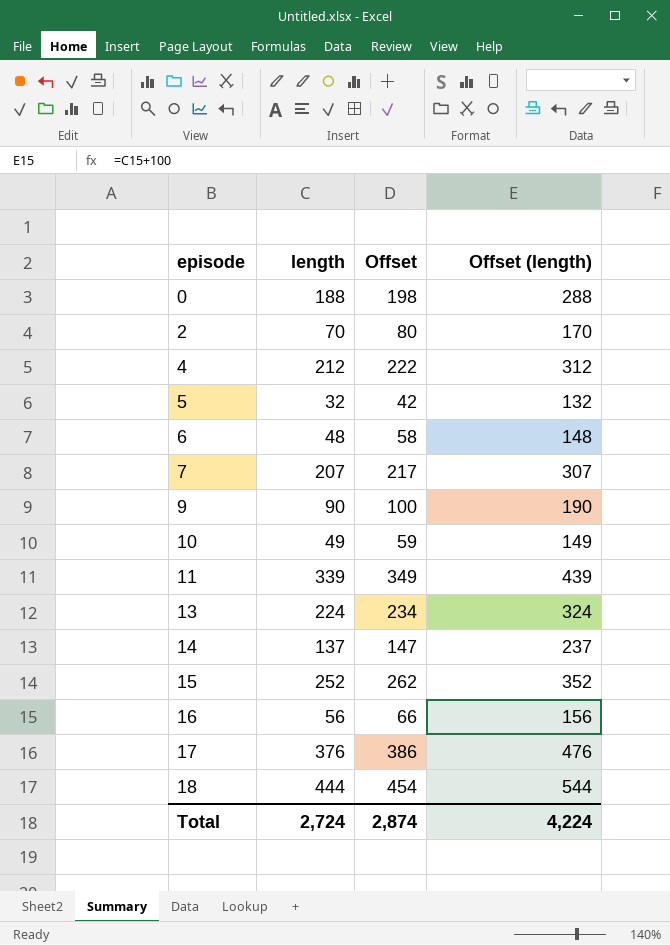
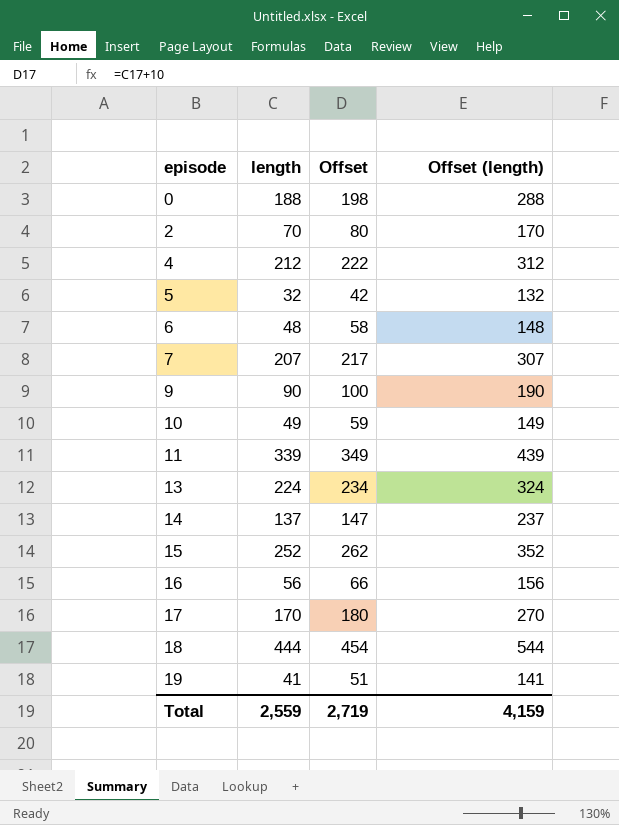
17 | length: 376 -> 170
17 | Offset: 386 -> 180
17 | Offset (length): 476 -> 270
row 19: none -> 41 | 51 | 141
Total | length: 2,724 -> 2,559
Total | Offset: 2,874 -> 2,719
Total | Offset (length): 4,224 -> 4,159

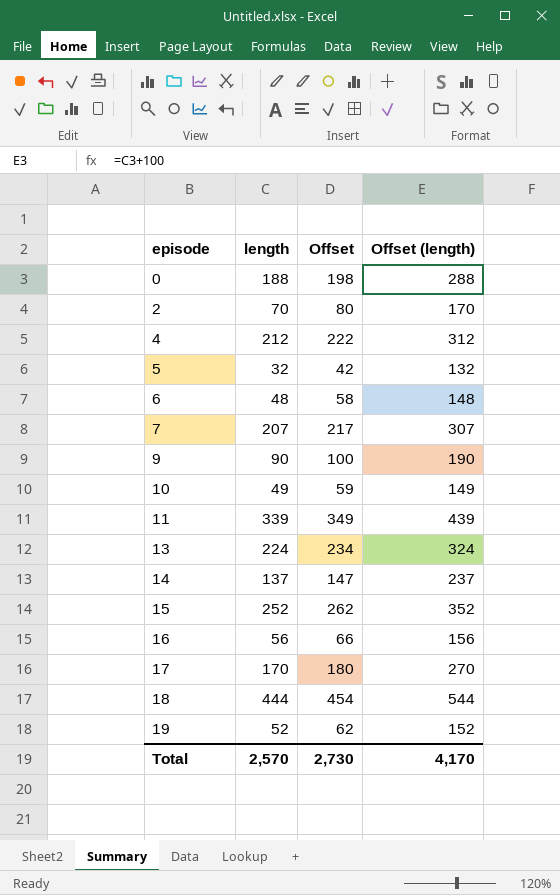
19 | length: 41 -> 52
19 | Offset: 51 -> 62
19 | Offset (length): 141 -> 152
Total | length: 2,559 -> 2,570
Total | Offset: 2,719 -> 2,730
Total | Offset (length): 4,159 -> 4,170

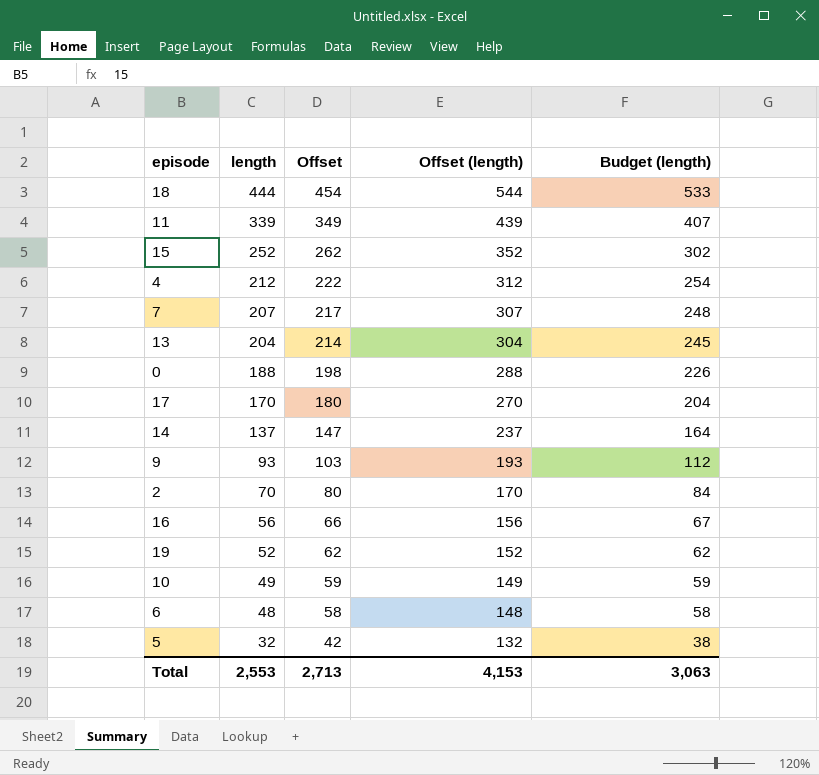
row order: episode ascending -> length descending
column Budget (length) | formula: none -> [length] * 1.2
13 | length: 224 -> 204
13 | Offset: 234 -> 214
13 | Offset (length): 324 -> 304
9 | length: 90 -> 93
9 | Offset: 100 -> 103
9 | Offset (length): 190 -> 193
Total | length: 2,570 -> 2,553
Total | Offset: 2,730 -> 2,713
Total | Offset (length): 4,170 -> 4,153

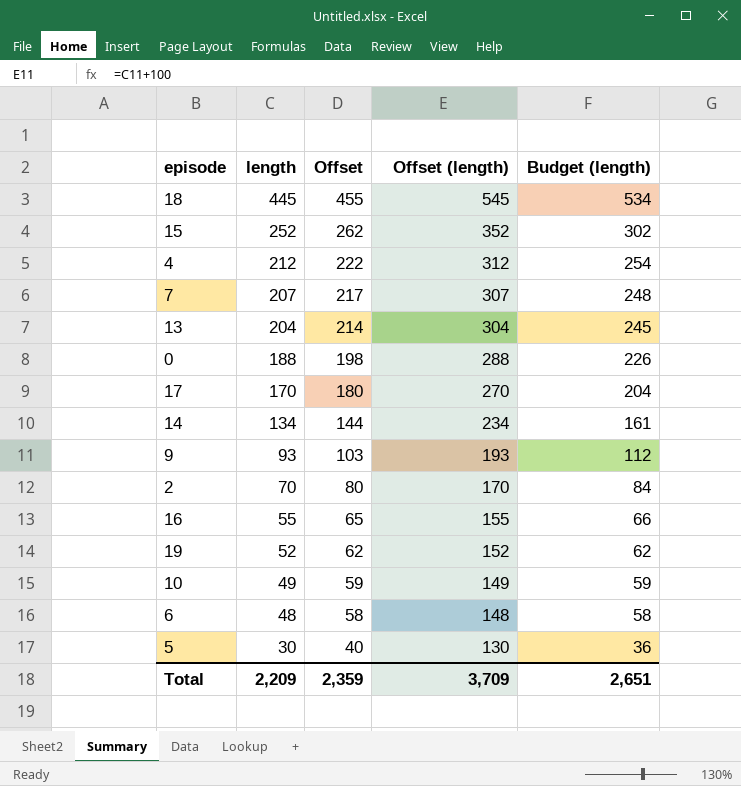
row 11: 339 | 349 | 439 | 407 -> none
18 | length: 444 -> 445
18 | Offset: 454 -> 455
18 | Offset (length): 544 -> 545
18 | Budget (length): 533 -> 534
14 | length: 137 -> 134
14 | Offset: 147 -> 144
14 | Offset (length): 237 -> 234
14 | Budget (length): 164 -> 161
16 | length: 56 -> 55
16 | Offset: 66 -> 65
16 | Offset (length): 156 -> 155
16 | Budget (length): 67 -> 66
5 | length: 32 -> 30
5 | Offset: 42 -> 40
5 | Offset (length): 132 -> 130
5 | Budget (length): 38 -> 36
Total | length: 2,553 -> 2,209
Total | Offset: 2,713 -> 2,359
Total | Offset (length): 4,153 -> 3,709
Total | Budget (length): 3,063 -> 2,651

